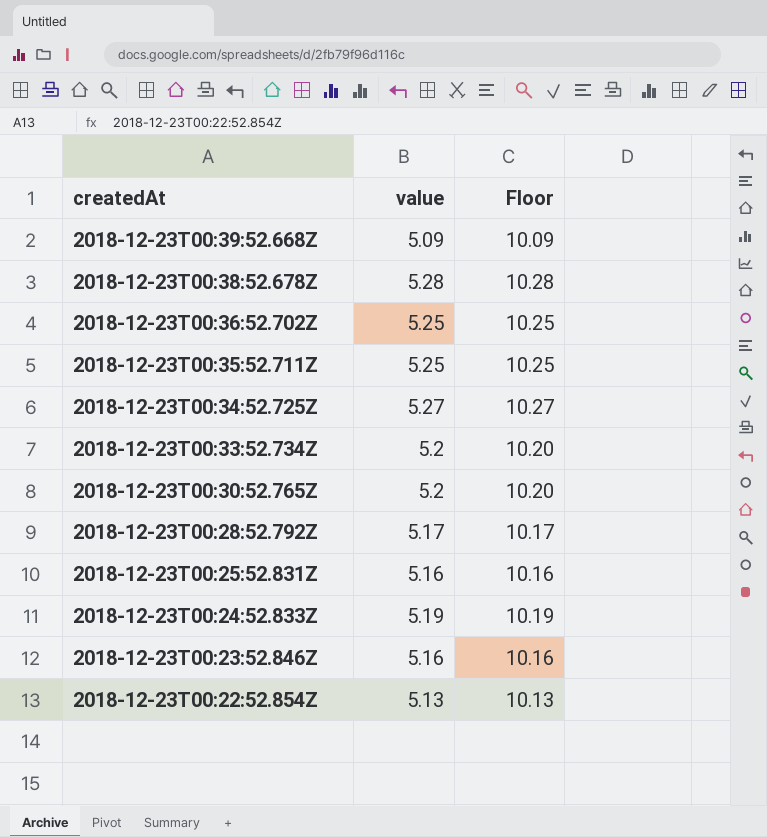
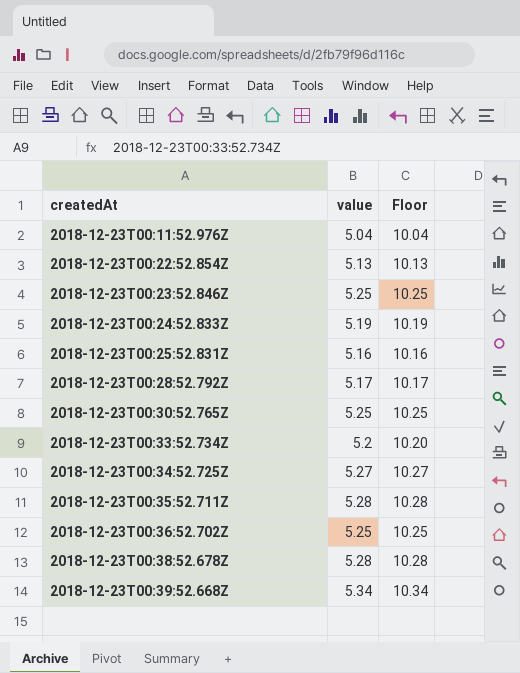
row order: createdAt descending -> createdAt ascending
row 2018-12-23T00:11:52.976Z: none -> 5.04 | 10.04
2018-12-23T00:23:52.846Z | value: 5.16 -> 5.25
2018-12-23T00:23:52.846Z | Floor: 10.16 -> 10.25
2018-12-23T00:30:52.765Z | value: 5.2 -> 5.25
2018-12-23T00:30:52.765Z | Floor: 10.20 -> 10.25
2018-12-23T00:35:52.711Z | value: 5.25 -> 5.28
2018-12-23T00:35:52.711Z | Floor: 10.25 -> 10.28
2018-12-23T00:39:52.668Z | value: 5.09 -> 5.34
2018-12-23T00:39:52.668Z | Floor: 10.09 -> 10.34

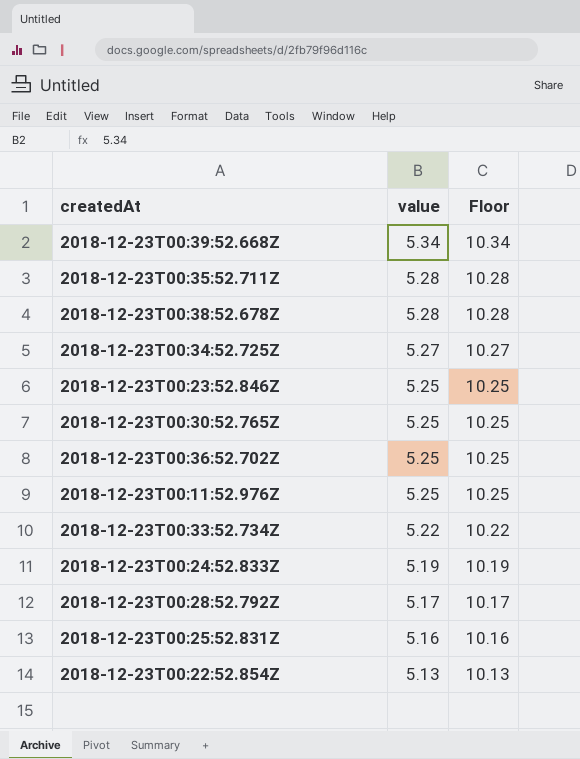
row order: createdAt ascending -> value descending
2018-12-23T00:11:52.976Z | value: 5.04 -> 5.25
2018-12-23T00:11:52.976Z | Floor: 10.04 -> 10.25
2018-12-23T00:33:52.734Z | value: 5.2 -> 5.22
2018-12-23T00:33:52.734Z | Floor: 10.20 -> 10.22

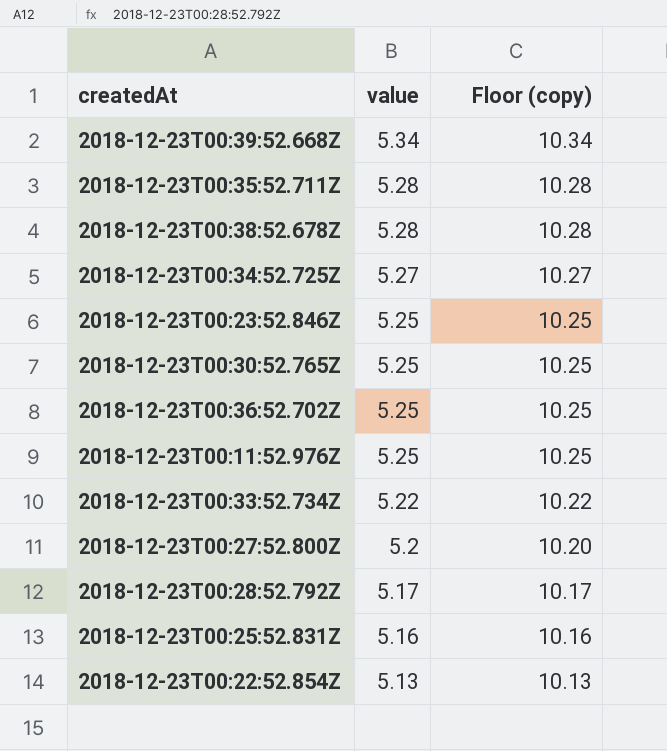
column name: Floor -> Floor (copy)
row 2018-12-23T00:24:52.833Z: 5.19 | 10.19 -> none
row 2018-12-23T00:27:52.800Z: none -> 5.2 | 10.20

